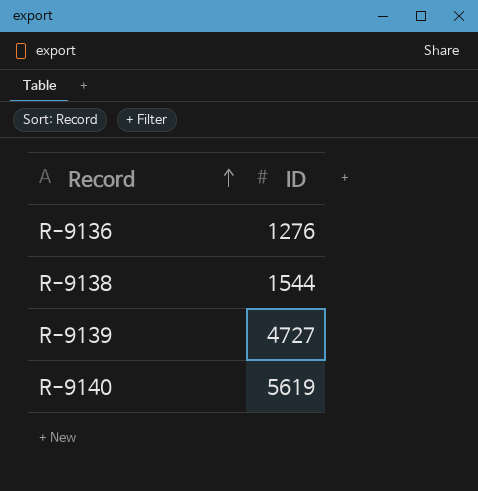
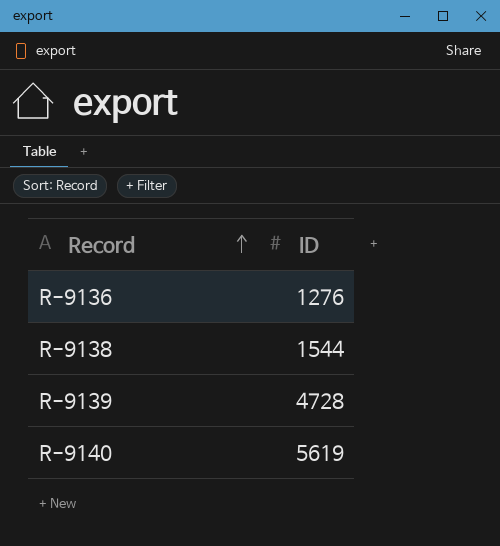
R-9139 | ID: 4727 -> 4728

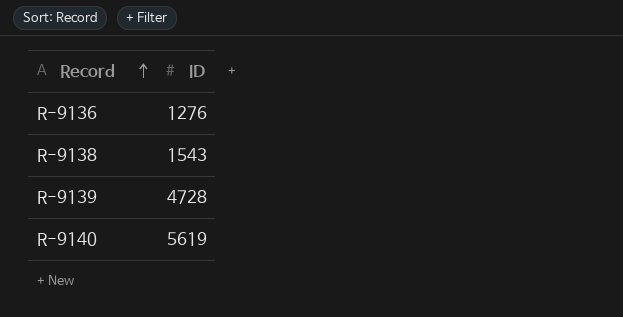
R-9138 | ID: 1544 -> 1543

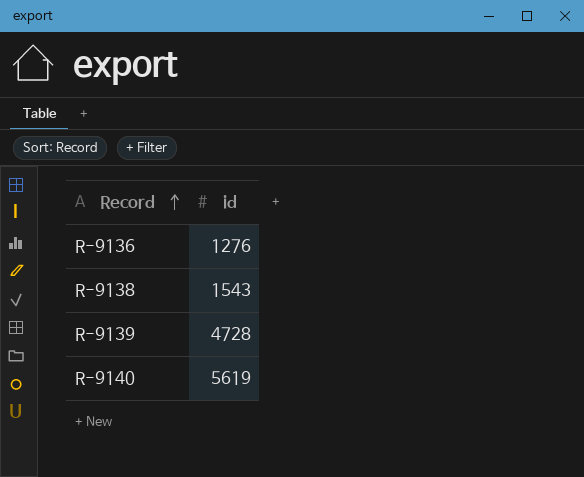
column name: ID -> id

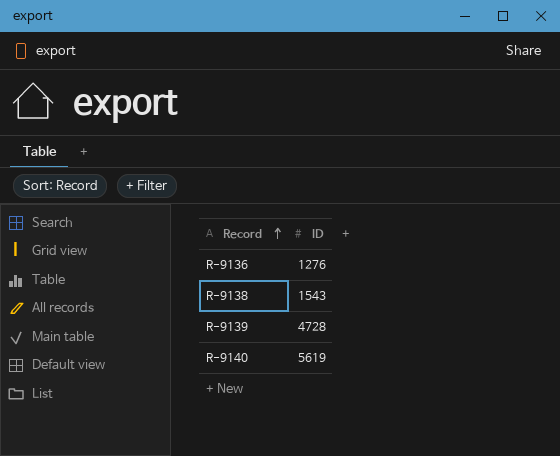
column name: id -> ID

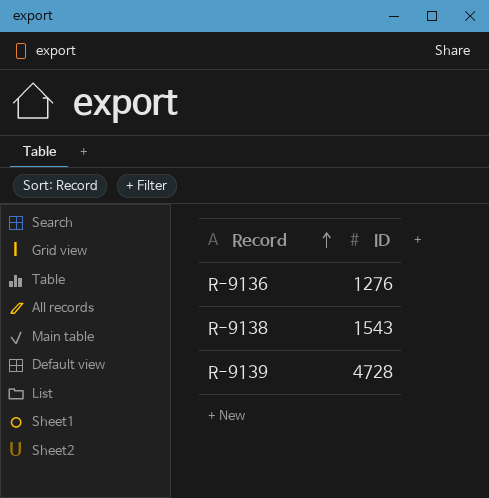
row R-9140: 5619 -> none

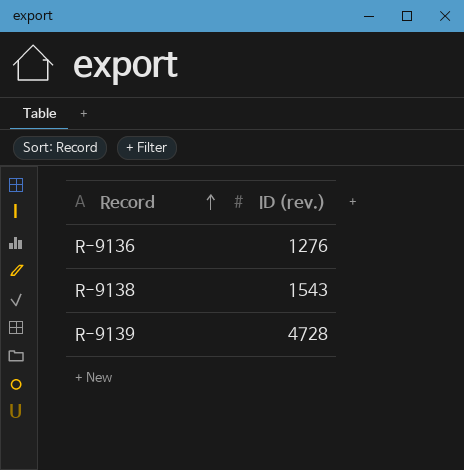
column name: ID -> ID (rev.)

